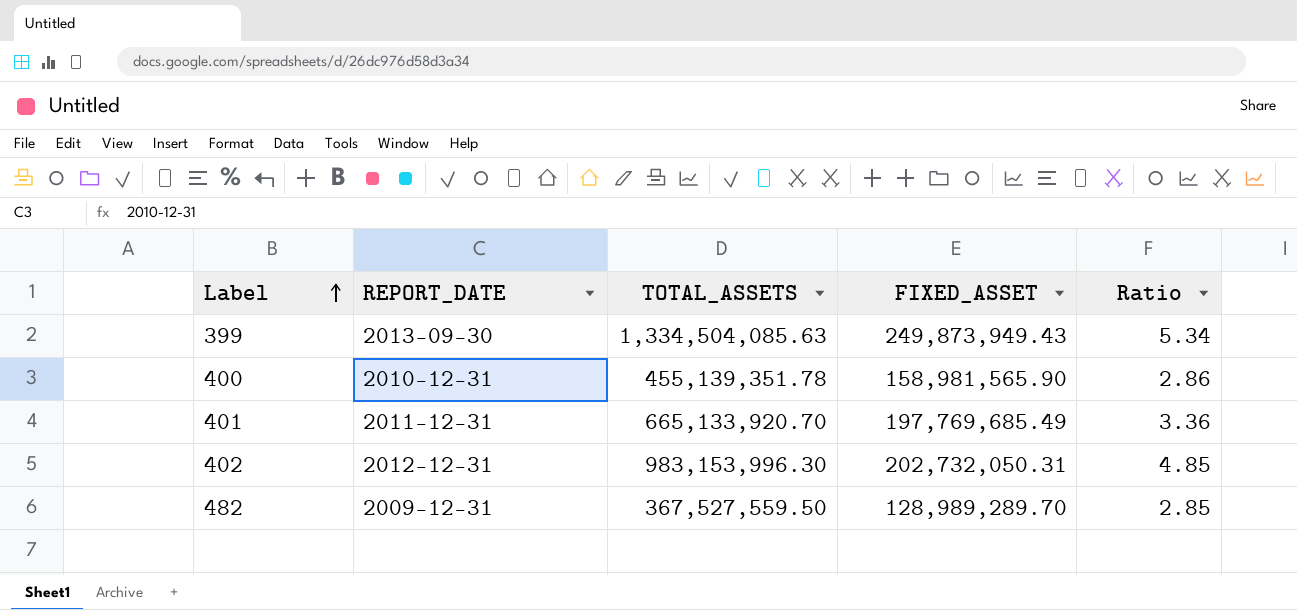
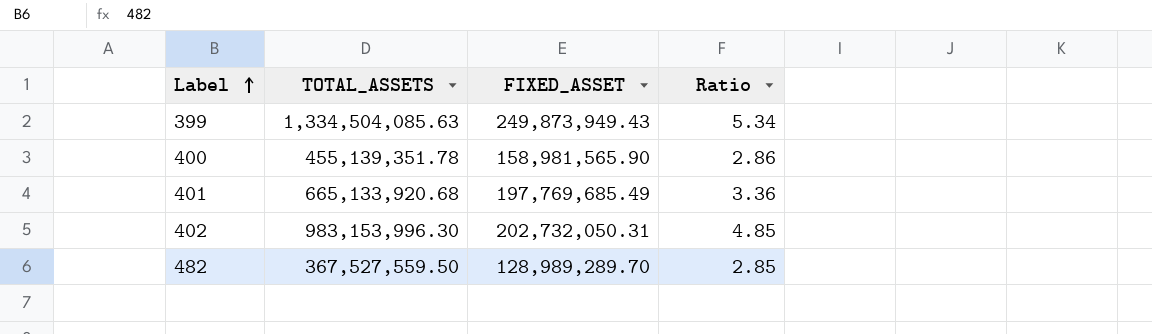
column REPORT_DATE | position: 2 -> none
401 | TOTAL_ASSETS: 665,133,920.70 -> 665,133,920.68

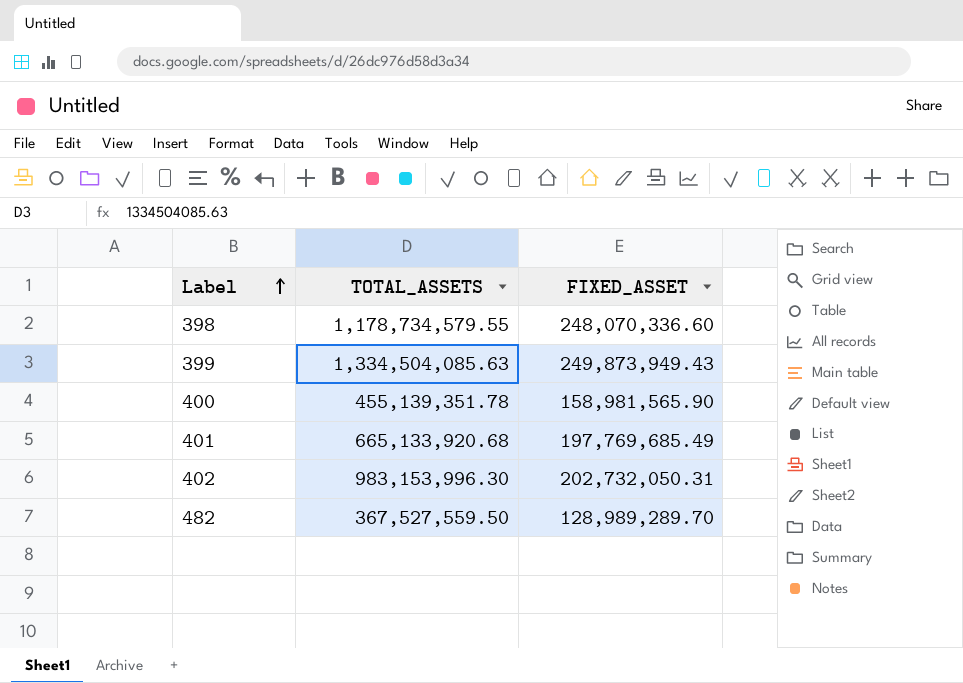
column Ratio | formula: [TOTAL_ASSETS] / [FIXED_ASSET] -> none
row 398: none -> 1,178,734,579.55 | 248,070,336.60

